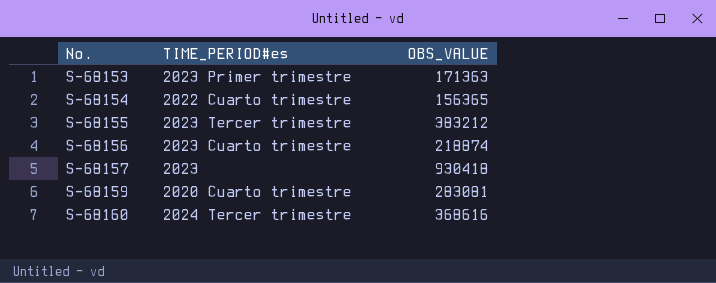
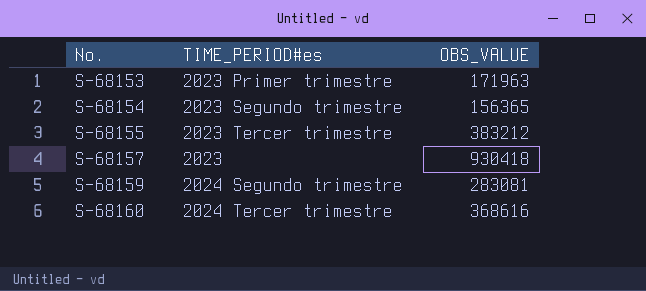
row S-68156: 2023 Cuarto trimestre | 218874 -> none
S-68153 | OBS_VALUE: 171363 -> 171963
S-68154 | TIME_PERIOD#es: 2022 Cuarto trimestre -> 2023 Segundo trimestre
S-68159 | TIME_PERIOD#es: 2020 Cuarto trimestre -> 2024 Segundo trimestre

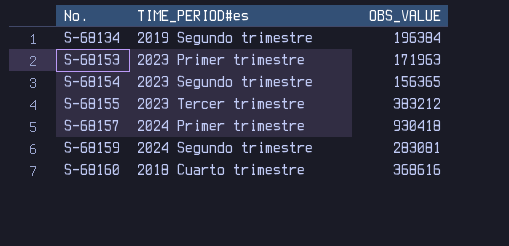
row S-68134: none -> 2019 Segundo trimestre | 196384
S-68157 | TIME_PERIOD#es: 2023 -> 2024 Primer trimestre
S-68160 | TIME_PERIOD#es: 2024 Tercer trimestre -> 2018 Cuarto trimestre

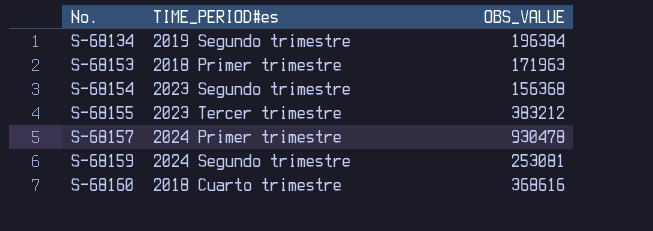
S-68153 | TIME_PERIOD#es: 2023 Primer trimestre -> 2018 Primer trimestre
S-68154 | OBS_VALUE: 156365 -> 156368
S-68157 | OBS_VALUE: 930418 -> 930478
S-68159 | OBS_VALUE: 283081 -> 253081

